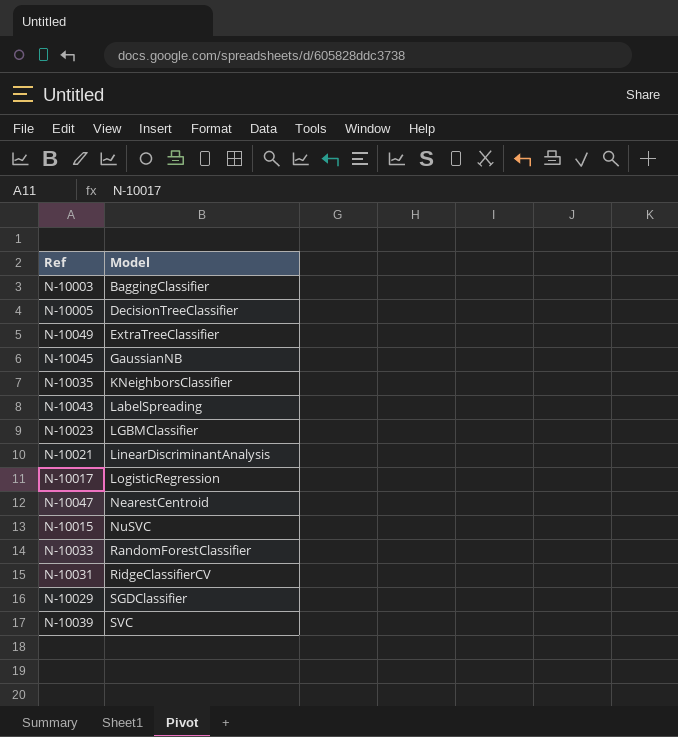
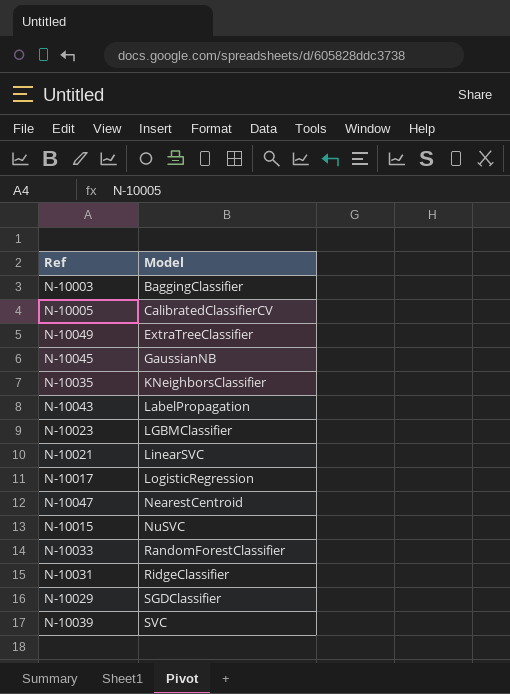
N-10005 | Model: DecisionTreeClassifier -> CalibratedClassifierCV
N-10043 | Model: LabelSpreading -> LabelPropagation
N-10021 | Model: LinearDiscriminantAnalysis -> LinearSVC
N-10031 | Model: RidgeClassifierCV -> RidgeClassifier

